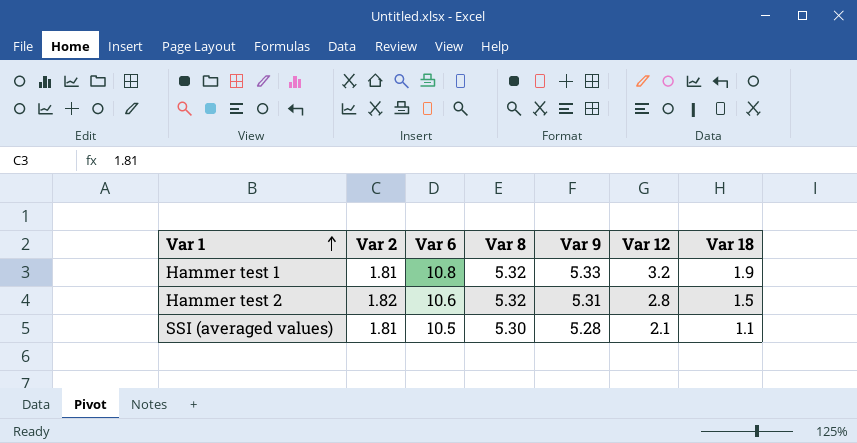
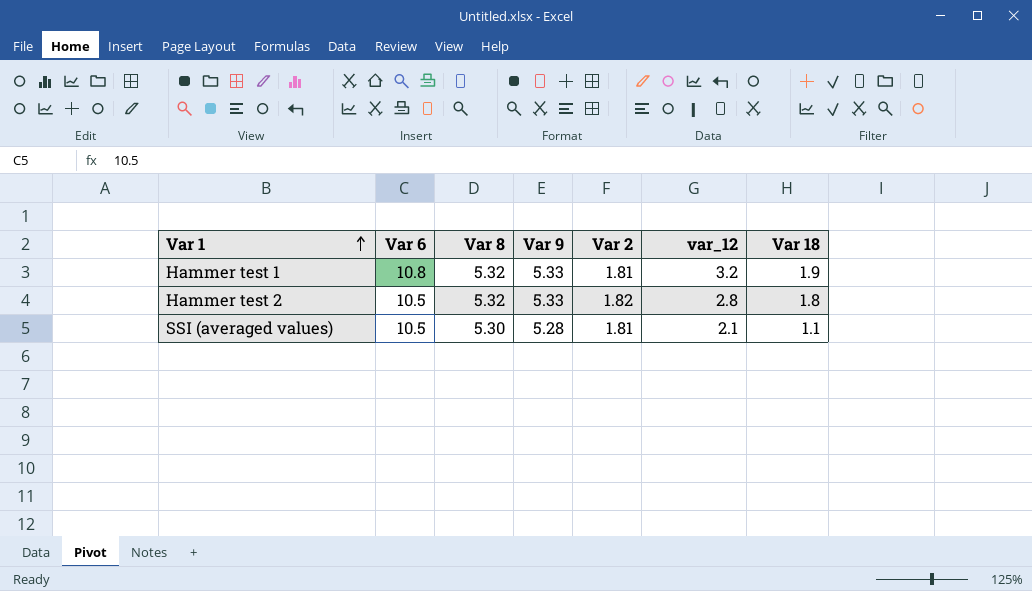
column Var 2 | position: 2 -> 5
column name: Var 12 -> var_12
Hammer test 2 | Var 6: 10.6 -> 10.5
Hammer test 2 | Var 9: 5.31 -> 5.33
Hammer test 2 | Var 18: 1.5 -> 1.8

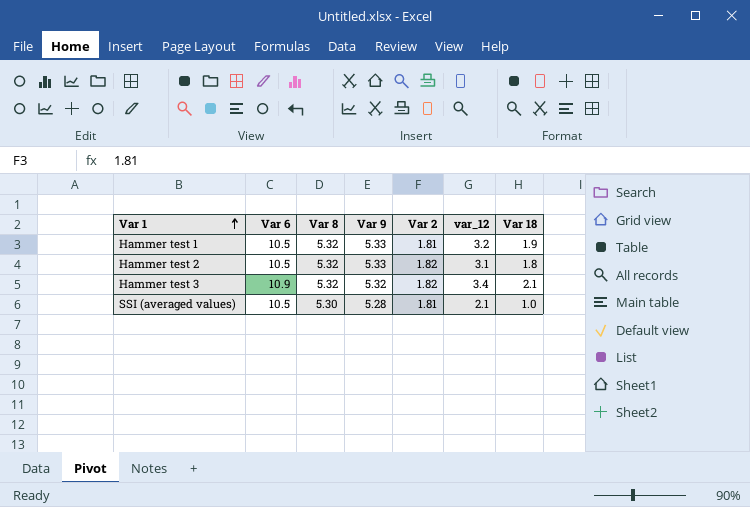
Hammer test 1 | Var 6: 10.8 -> 10.5
Hammer test 2 | var_12: 2.8 -> 3.1
row Hammer test 3: none -> 10.9 | 5.32 | 5.32 | 1.82 | 3.4 | 2.1
SSI (averaged values) | Var 18: 1.1 -> 1.0

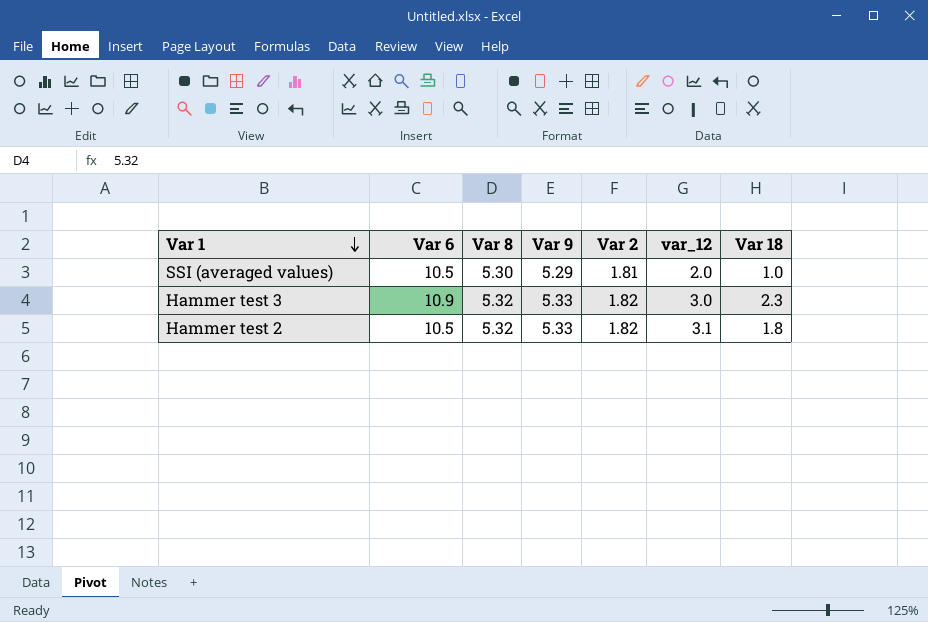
row order: Var 1 ascending -> Var 1 descending
row Hammer test 1: 10.5 | 5.32 | 5.33 | 1.81 | 3.2 | 1.9 -> none
SSI (averaged values) | Var 9: 5.28 -> 5.29
SSI (averaged values) | var_12: 2.1 -> 2.0
Hammer test 3 | Var 9: 5.32 -> 5.33
Hammer test 3 | var_12: 3.4 -> 3.0
Hammer test 3 | Var 18: 2.1 -> 2.3

